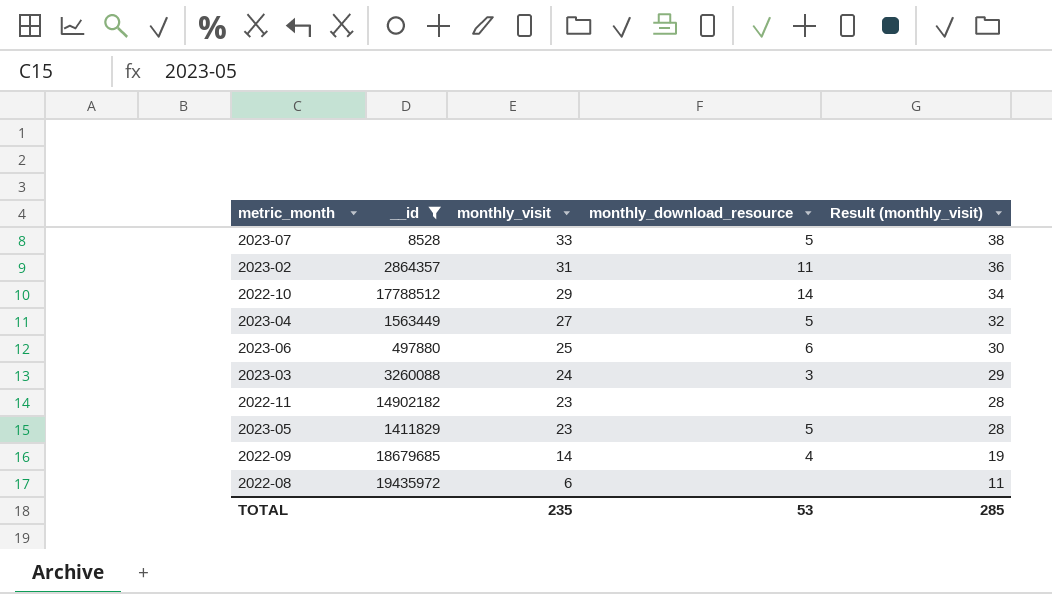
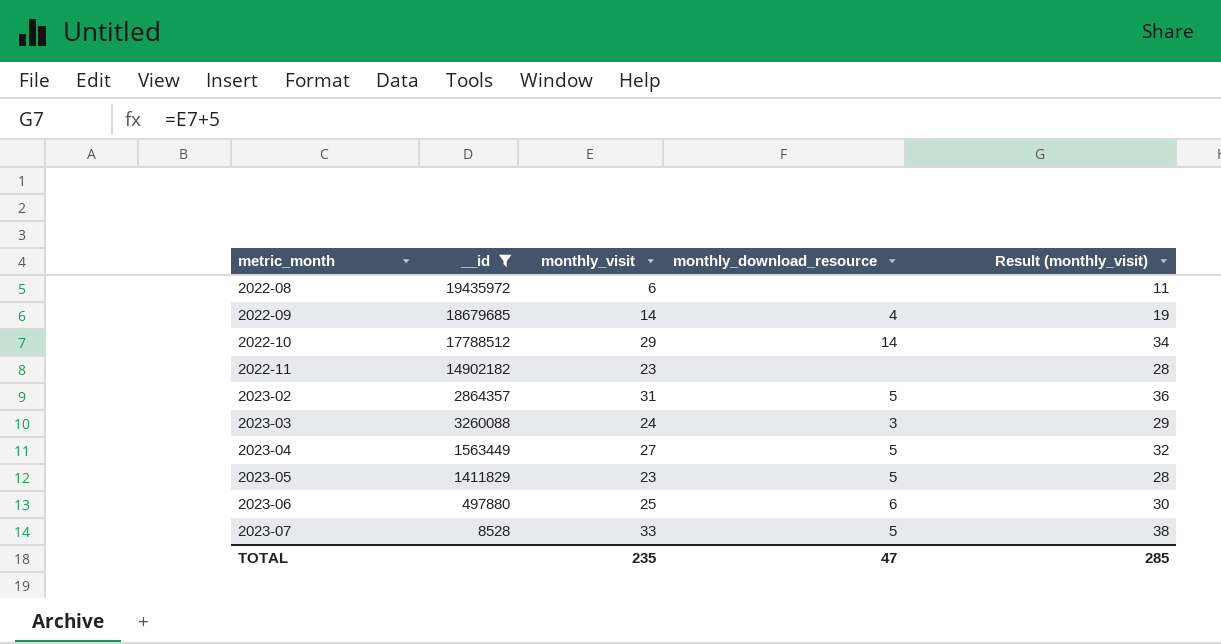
row order: monthly_visit descending -> metric_month ascending
2023-02 | monthly_download_resource: 11 -> 5
TOTAL | monthly_download_resource: 53 -> 47

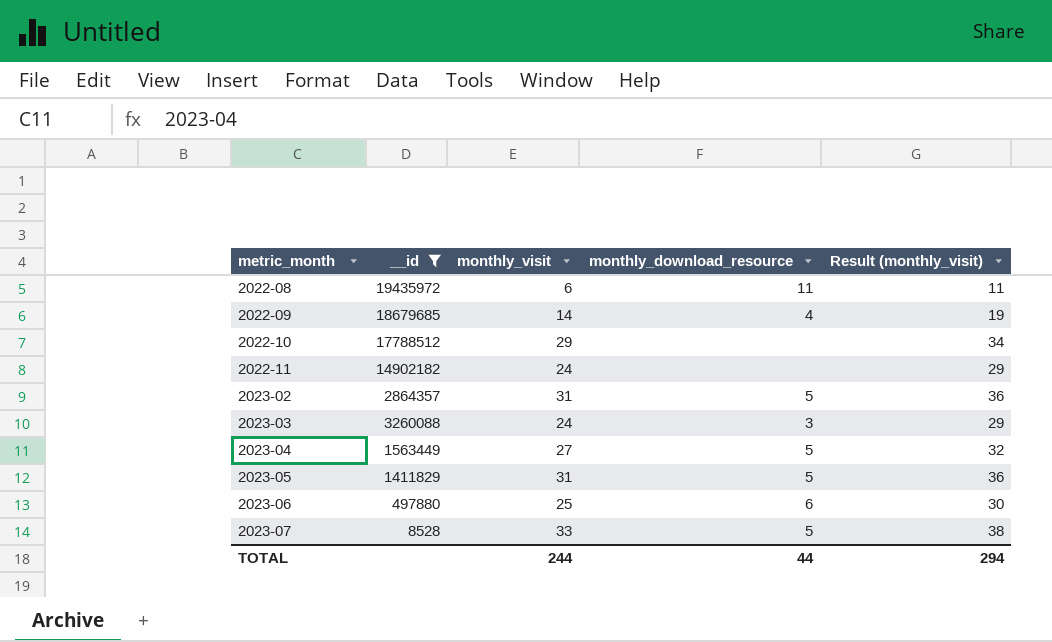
2022-08 | monthly_download_resource: none -> 11
2022-10 | monthly_download_resource: 14 -> none
2022-11 | monthly_visit: 23 -> 24
2022-11 | Result (monthly_visit): 28 -> 29
2023-05 | monthly_visit: 23 -> 31
2023-05 | Result (monthly_visit): 28 -> 36
TOTAL | monthly_visit: 235 -> 244
TOTAL | monthly_download_resource: 47 -> 44
TOTAL | Result (monthly_visit): 285 -> 294

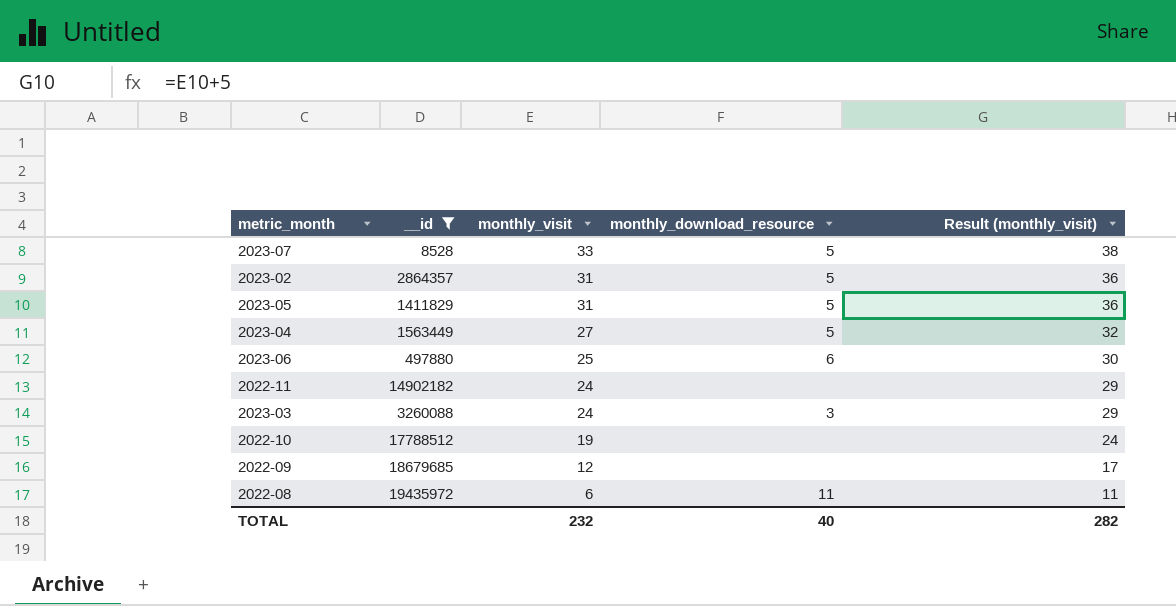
row order: metric_month ascending -> monthly_visit descending
2022-10 | monthly_visit: 29 -> 19
2022-10 | Result (monthly_visit): 34 -> 24
2022-09 | monthly_visit: 14 -> 12
2022-09 | monthly_download_resource: 4 -> none
2022-09 | Result (monthly_visit): 19 -> 17
TOTAL | monthly_visit: 244 -> 232
TOTAL | monthly_download_resource: 44 -> 40
TOTAL | Result (monthly_visit): 294 -> 282

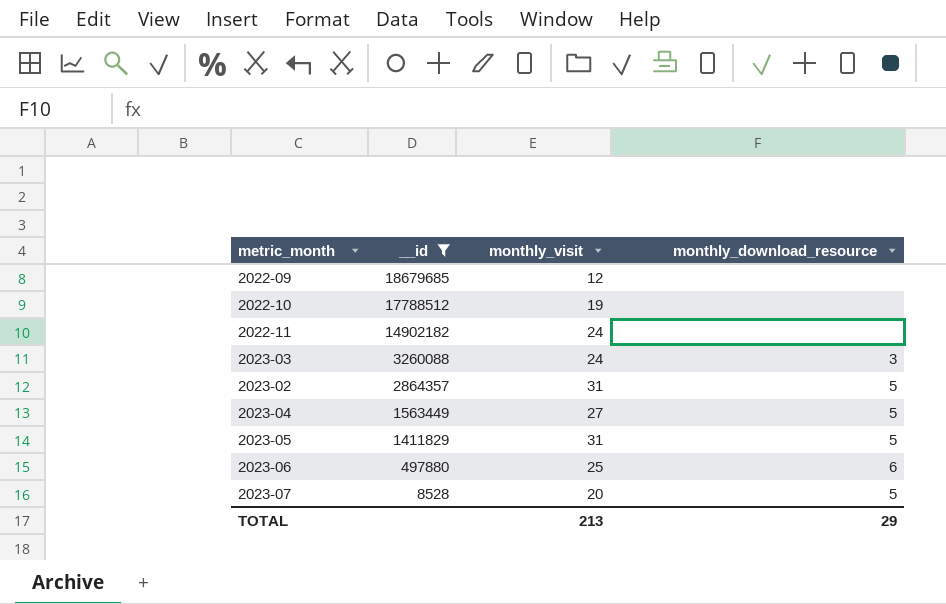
row order: monthly_visit descending -> __id descending
column Result (monthly_visit) | formula: [monthly_visit] + 5 -> none
row 2022-08: 19435972 | 6 | 11 | 11 -> none
2023-07 | monthly_visit: 33 -> 20
TOTAL | monthly_visit: 232 -> 213
TOTAL | monthly_download_resource: 40 -> 29

